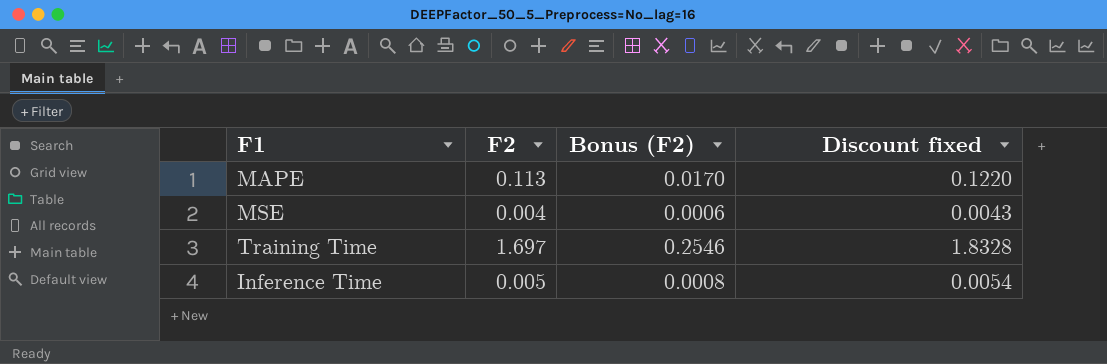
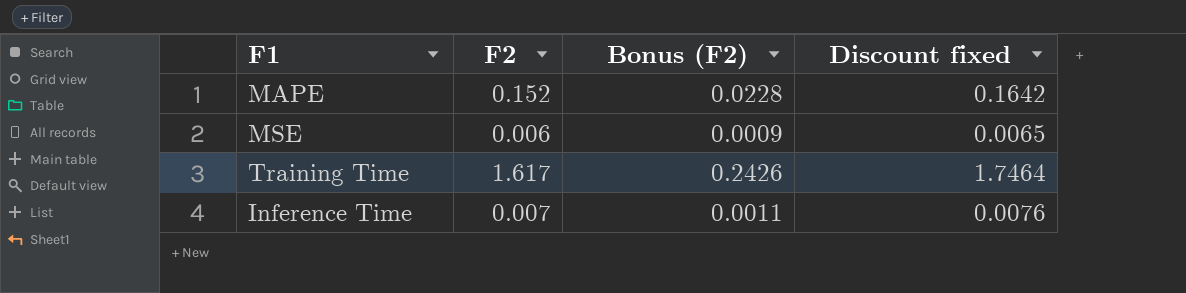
MAPE | F2: 0.113 -> 0.152
MAPE | Bonus (F2): 0.0170 -> 0.0228
MAPE | Discount fixed: 0.1220 -> 0.1642
MSE | F2: 0.004 -> 0.006
MSE | Bonus (F2): 0.0006 -> 0.0009
MSE | Discount fixed: 0.0043 -> 0.0065
Training Time | F2: 1.697 -> 1.617
Training Time | Bonus (F2): 0.2546 -> 0.2426
Training Time | Discount fixed: 1.8328 -> 1.7464
Inference Time | F2: 0.005 -> 0.007
Inference Time | Bonus (F2): 0.0008 -> 0.0011
Inference Time | Discount fixed: 0.0054 -> 0.0076

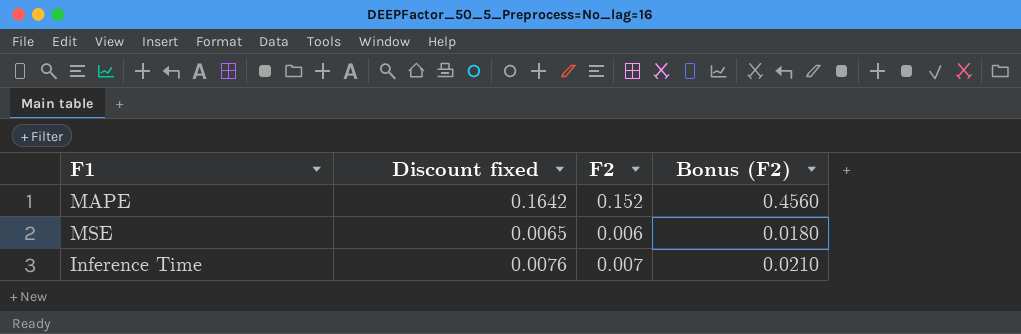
column Discount fixed | position: 4 -> 2
column Bonus (F2) | formula: [F2] * 0.15 -> [F2] * 3
row Training Time: 1.617 | 0.2426 | 1.7464 -> none

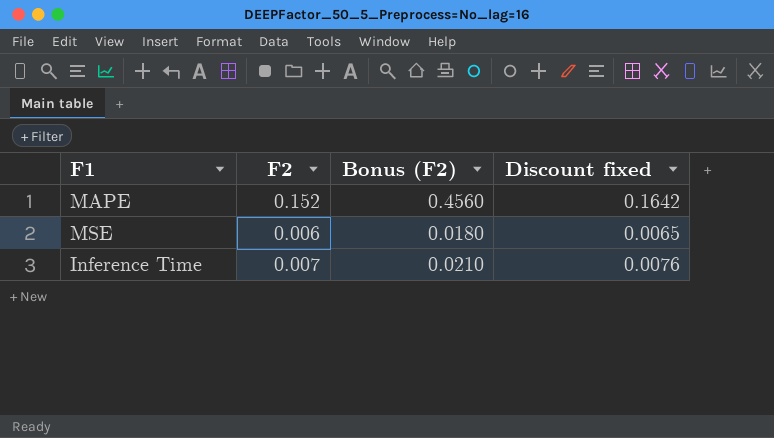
column Discount fixed | position: 2 -> 4

